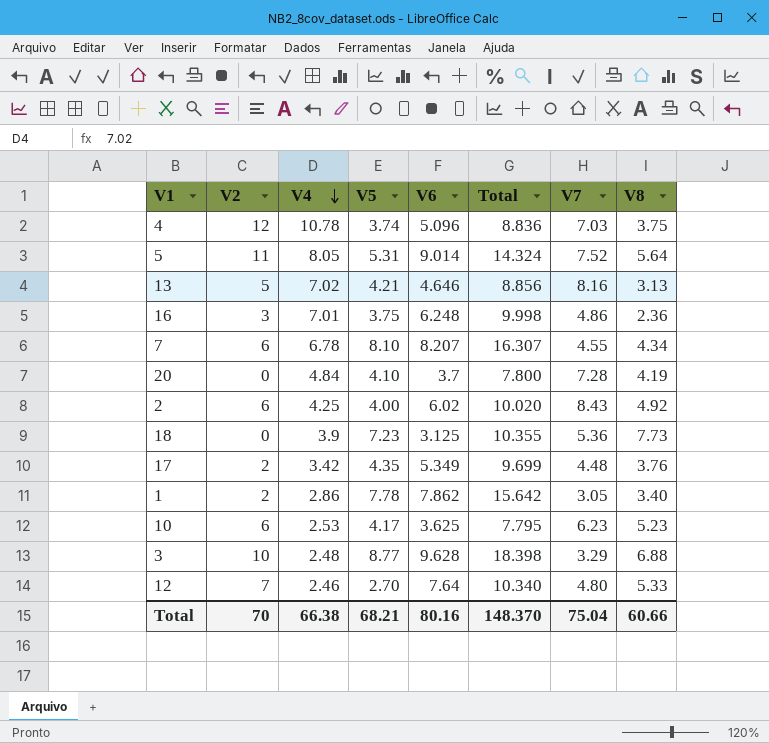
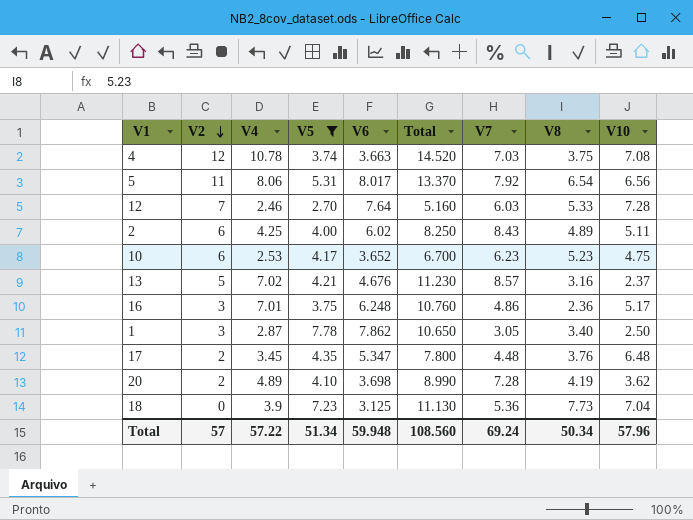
filter: none -> V5 <= 7.78
row order: V4 descending -> V2 descending
column Total | formula: [V5] + [V6] -> [V4] + [V5]
column V10 | position: none -> 9
4 | V6: 5.096 -> 3.663
5 | V4: 8.05 -> 8.06
5 | V6: 9.014 -> 8.017
5 | V7: 7.52 -> 7.92
5 | V8: 5.64 -> 6.54
12 | V7: 4.80 -> 6.03
2 | V8: 4.92 -> 4.89
10 | V6: 3.625 -> 3.652
13 | V6: 4.646 -> 4.676
13 | V7: 8.16 -> 8.57
13 | V8: 3.13 -> 3.16
1 | V2: 2 -> 3
1 | V4: 2.86 -> 2.87
17 | V4: 3.42 -> 3.45
17 | V6: 5.349 -> 5.347
20 | V2: 0 -> 2
20 | V4: 4.84 -> 4.89
20 | V6: 3.7 -> 3.698
Total | V2: 70 -> 57
Total | V4: 66.38 -> 57.22
Total | V5: 68.21 -> 51.34
Total | V6: 80.16 -> 59.948
Total | Total: 148.370 -> 108.560
Total | V7: 75.04 -> 69.24
Total | V8: 60.66 -> 50.34

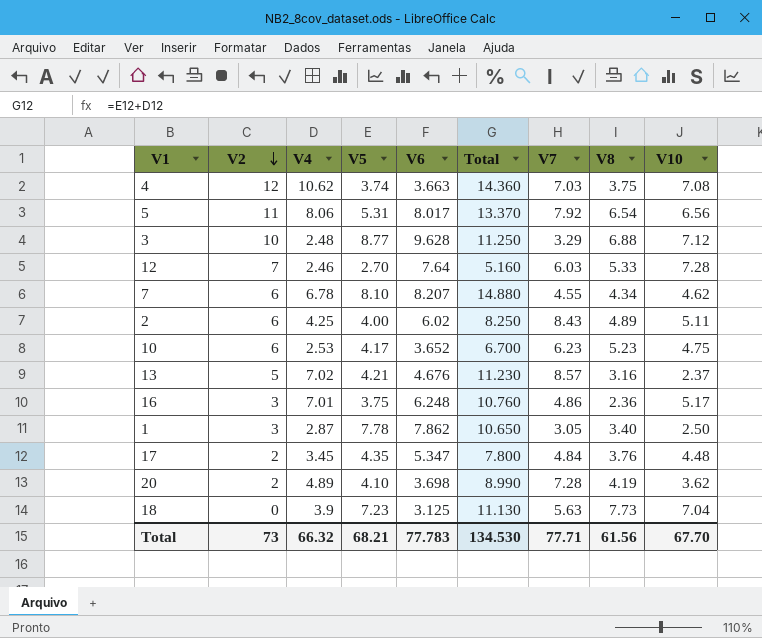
filter: V5 <= 7.78 -> none
4 | V4: 10.78 -> 10.62
4 | Total: 14.520 -> 14.360
17 | V7: 4.48 -> 4.84
17 | V10: 6.48 -> 4.48
18 | V7: 5.36 -> 5.63
Total | V2: 57 -> 73
Total | V4: 57.22 -> 66.32
Total | V5: 51.34 -> 68.21
Total | V6: 59.948 -> 77.783
Total | Total: 108.560 -> 134.530
Total | V7: 69.24 -> 77.71
Total | V8: 50.34 -> 61.56
Total | V10: 57.96 -> 67.70

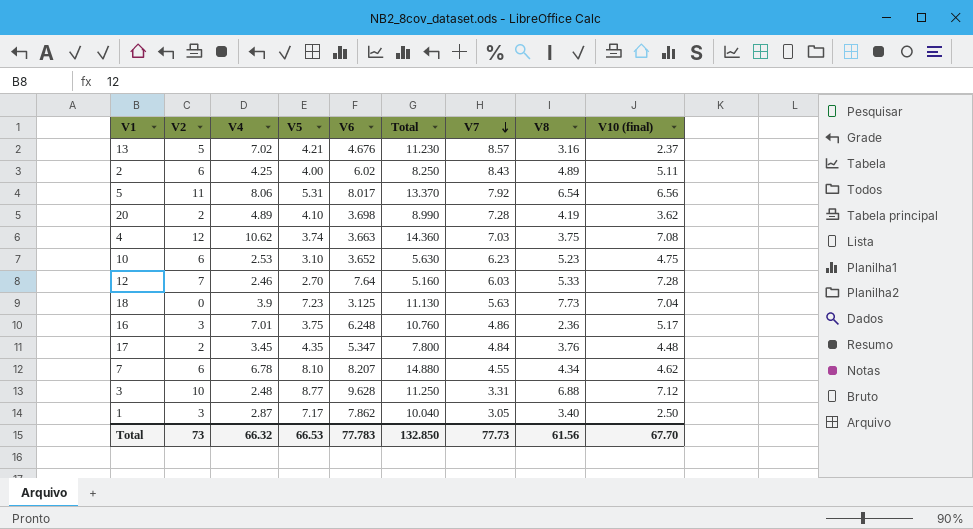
row order: V2 descending -> V7 descending
column name: V10 -> V10 (final)
10 | V5: 4.17 -> 3.10
10 | Total: 6.700 -> 5.630
3 | V7: 3.29 -> 3.31
1 | V5: 7.78 -> 7.17
1 | Total: 10.650 -> 10.040
Total | V5: 68.21 -> 66.53
Total | Total: 134.530 -> 132.850
Total | V7: 77.71 -> 77.73

